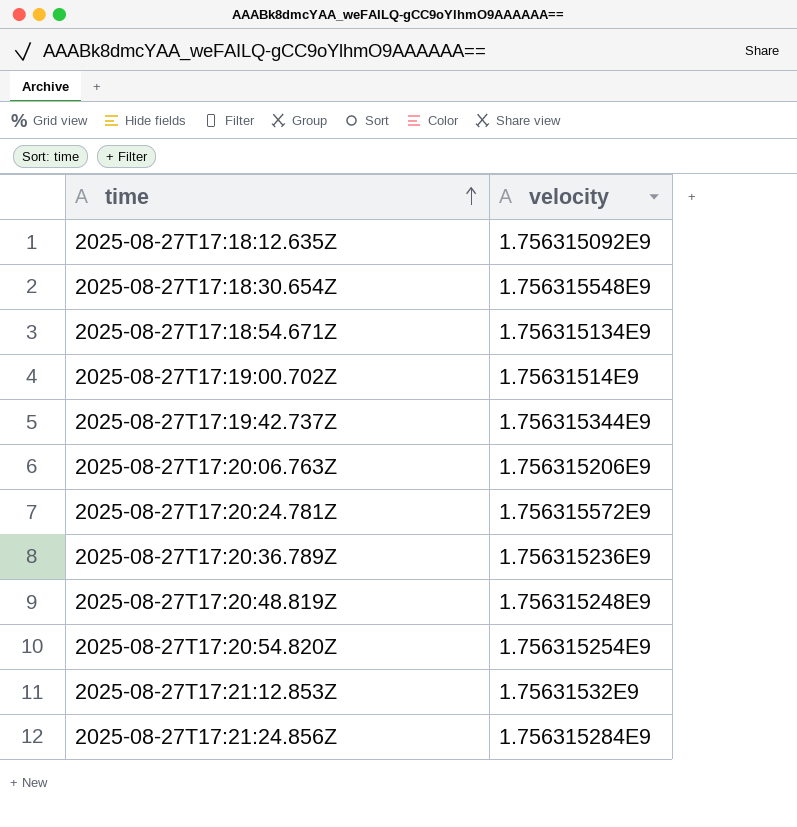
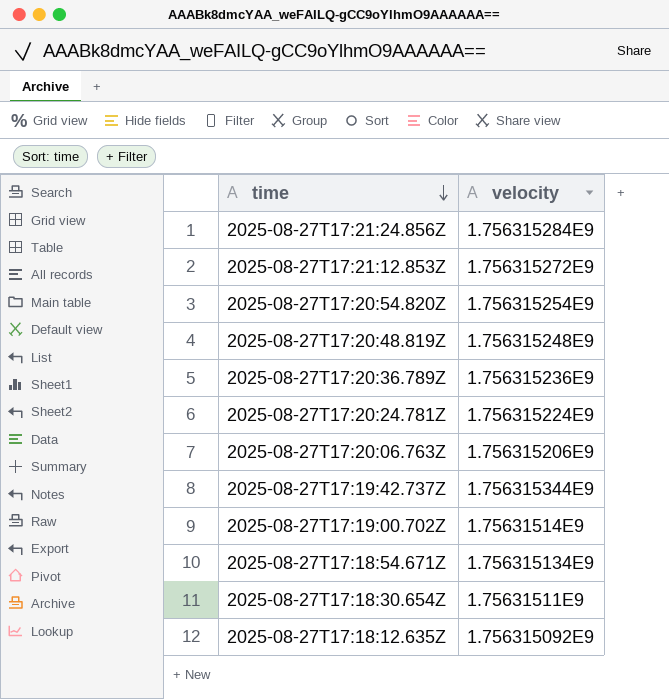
row order: time ascending -> time descending
2025-08-27T17:21:12.853Z | velocity: 1.75631532E9 -> 1.756315272E9
2025-08-27T17:20:24.781Z | velocity: 1.756315572E9 -> 1.756315224E9
2025-08-27T17:18:30.654Z | velocity: 1.756315548E9 -> 1.75631511E9

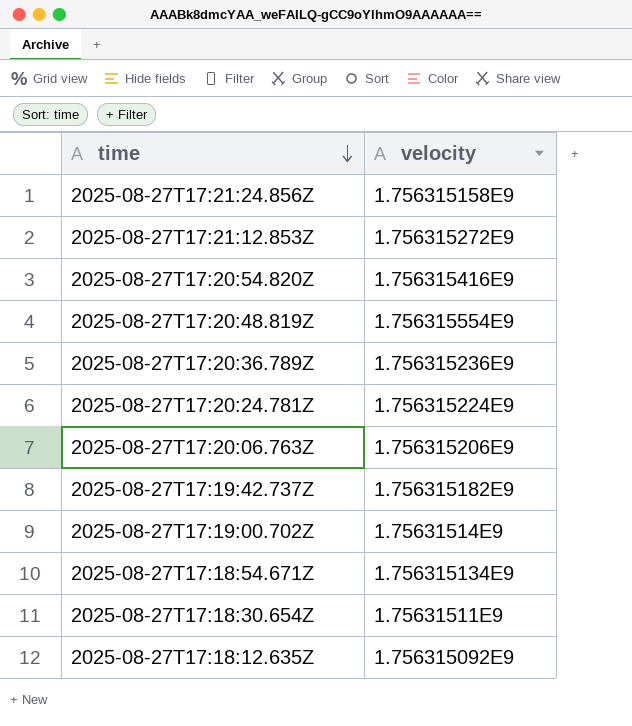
2025-08-27T17:21:24.856Z | velocity: 1.756315284E9 -> 1.756315158E9
2025-08-27T17:20:54.820Z | velocity: 1.756315254E9 -> 1.756315416E9
2025-08-27T17:20:48.819Z | velocity: 1.756315248E9 -> 1.756315554E9
2025-08-27T17:19:42.737Z | velocity: 1.756315344E9 -> 1.756315182E9

